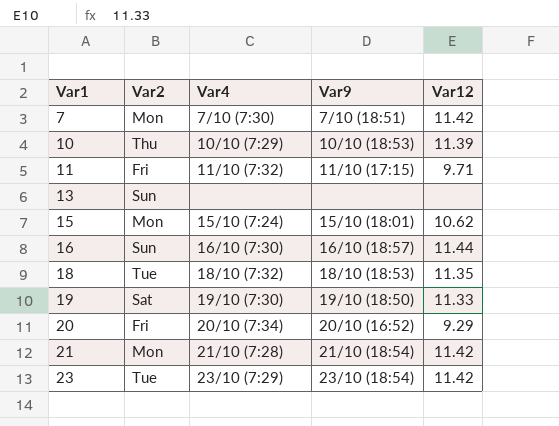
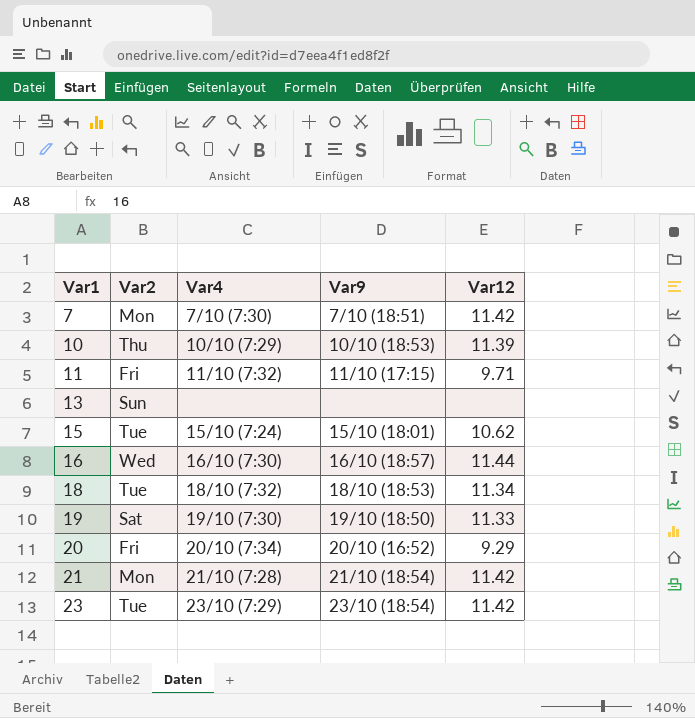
15 | Var2: Mon -> Tue
16 | Var2: Sun -> Wed
18 | Var12: 11.35 -> 11.34

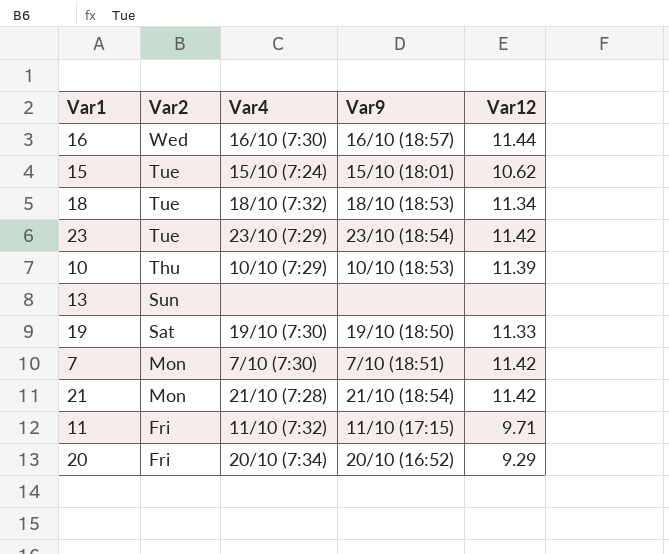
row order: Var1 ascending -> Var2 descending

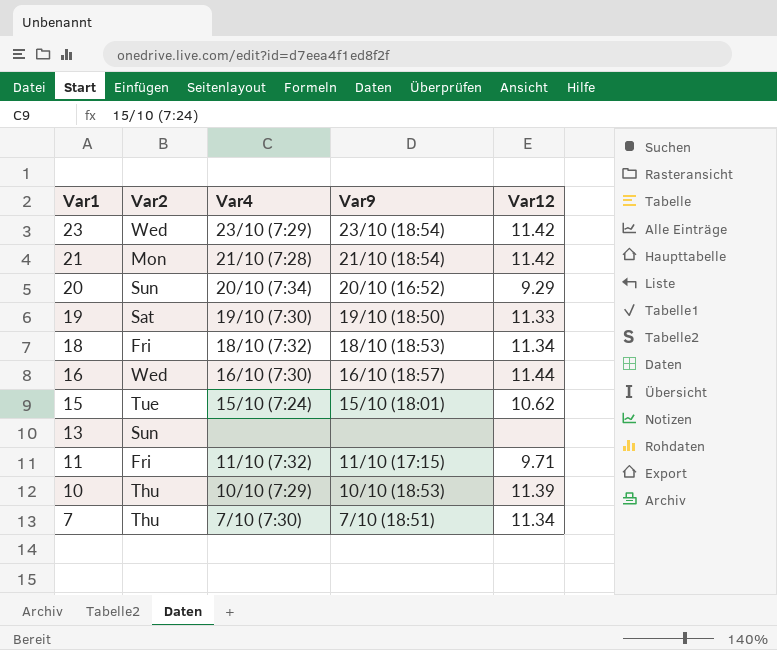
row order: Var2 descending -> Var1 descending
23 | Var2: Tue -> Wed
20 | Var2: Fri -> Sun
18 | Var2: Tue -> Fri
7 | Var2: Mon -> Thu
7 | Var12: 11.42 -> 11.34

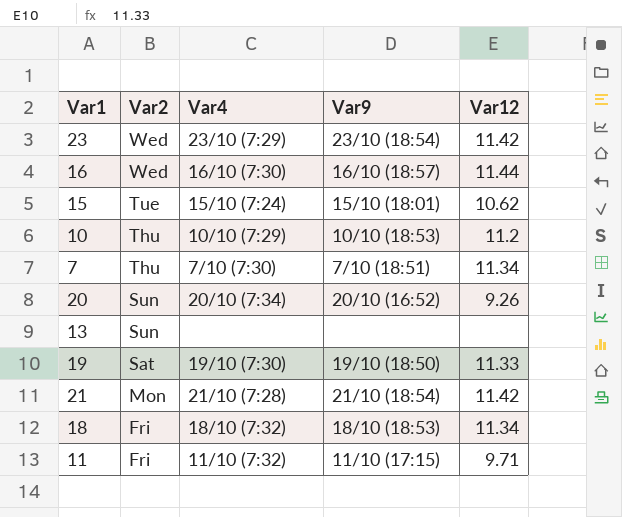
row order: Var1 descending -> Var2 descending
10 | Var12: 11.39 -> 11.2
20 | Var12: 9.29 -> 9.26

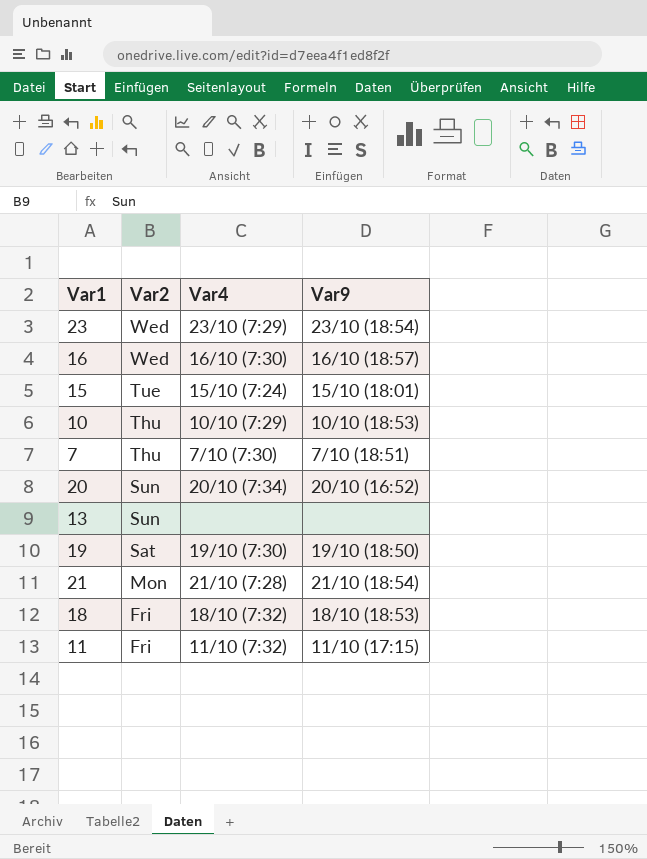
column Var12 | position: 5 -> none

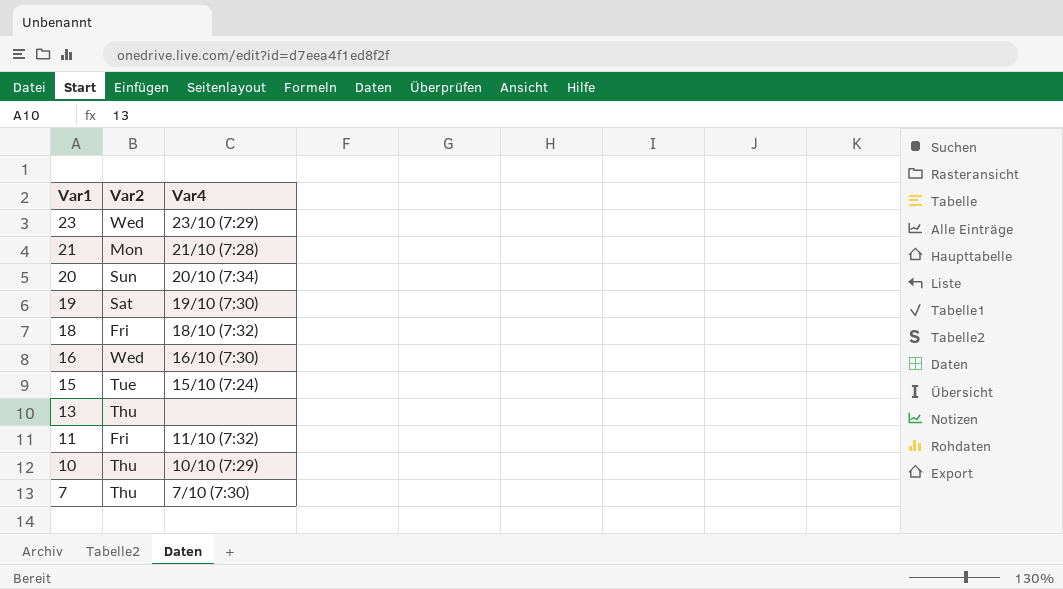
row order: Var2 descending -> Var1 descending
column Var9 | position: 4 -> none
13 | Var2: Sun -> Thu

